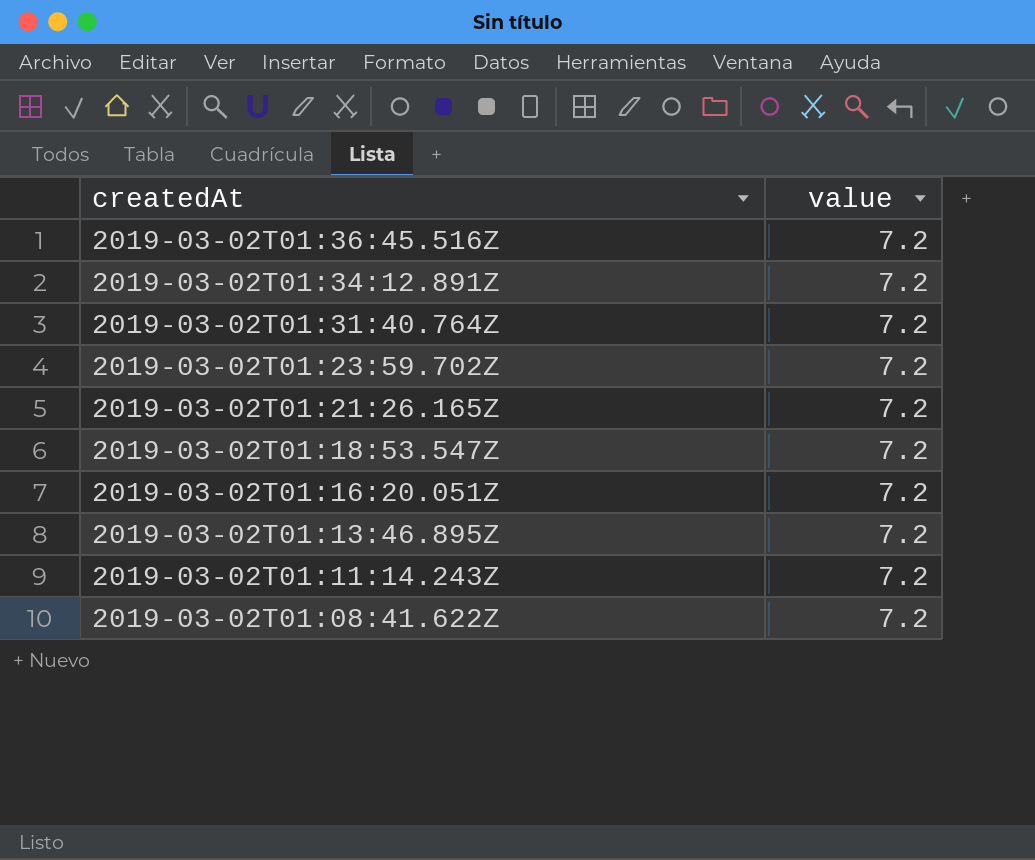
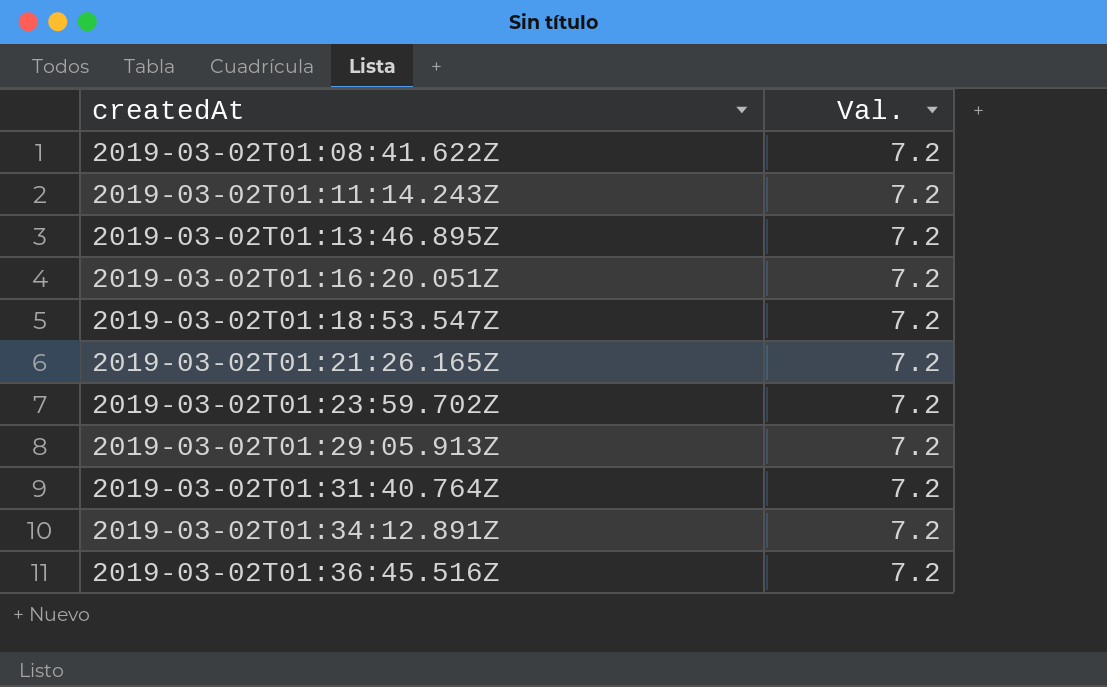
row order: createdAt descending -> createdAt ascending
column name: value -> Val.
row 2019-03-02T01:29:05.913Z: none -> 7.2

